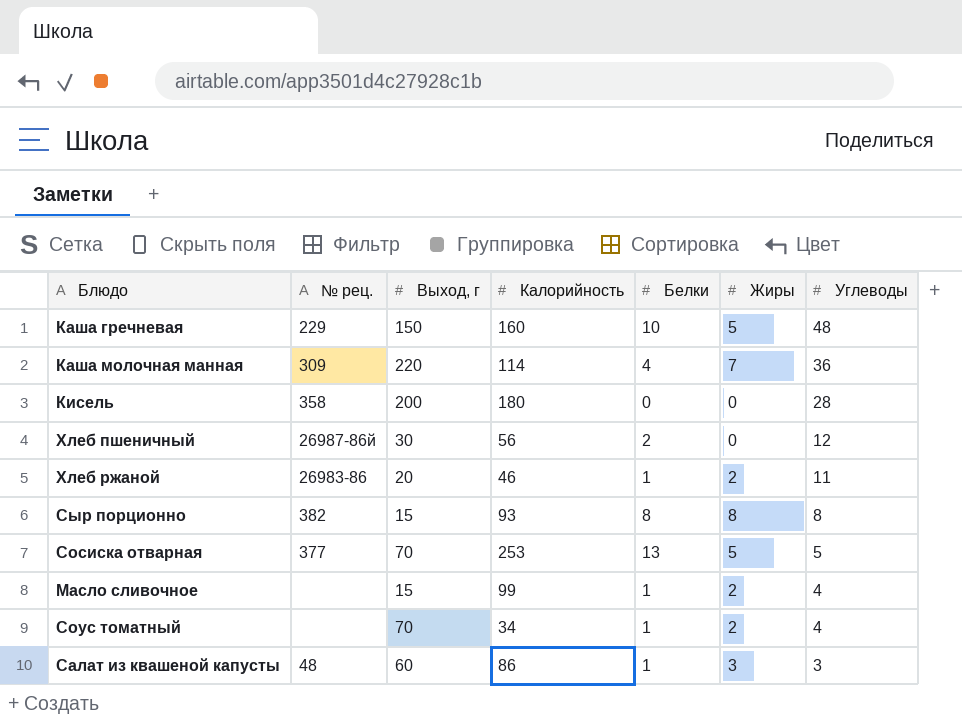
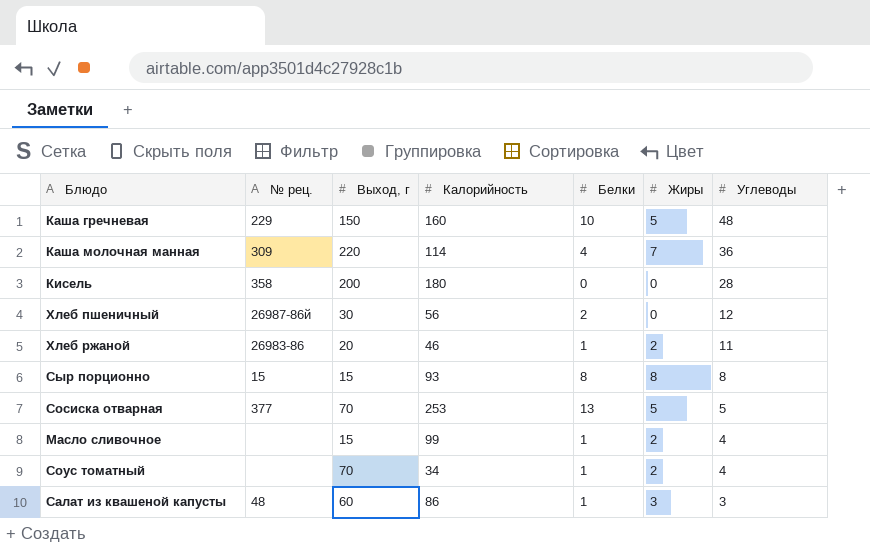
Сыр порционно | № рец.: 382 -> 15

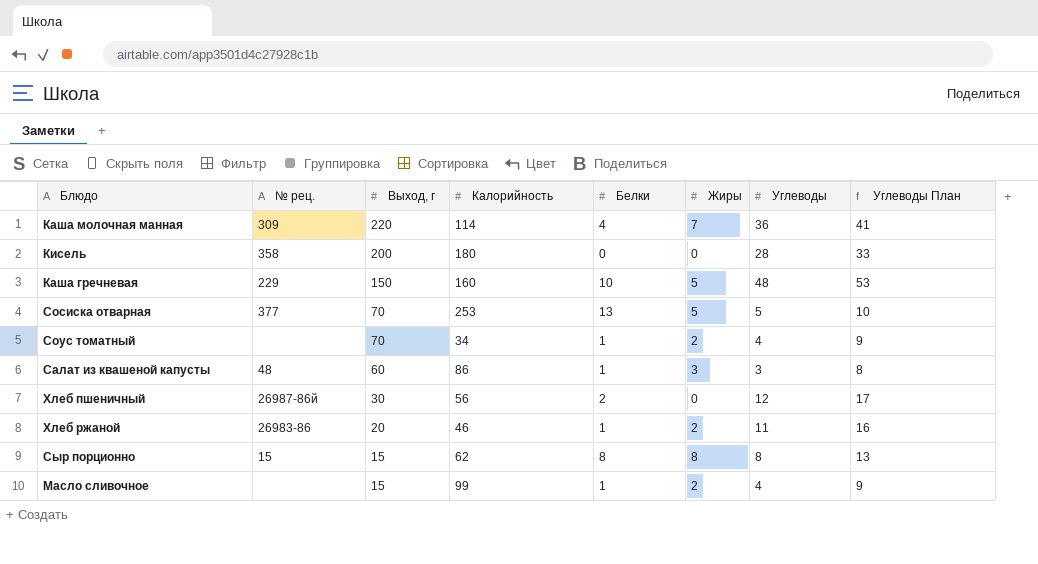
row order: Углеводы descending -> Выход, г descending
column Углеводы План | formula: none -> [Углеводы] + 5
Сыр порционно | Калорийность: 93 -> 62

